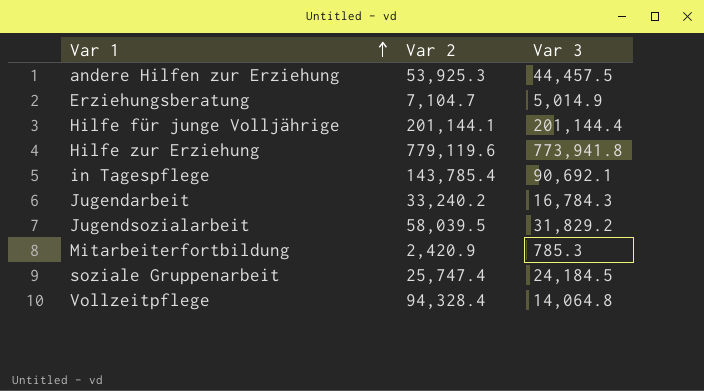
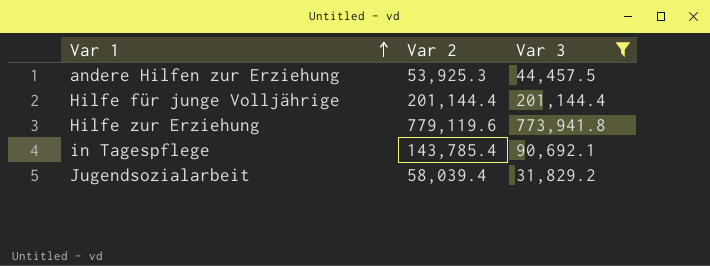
filter: none -> Var 3 >= 31,829.2
Hilfe für junge Volljährige | Var 2: 201,144.1 -> 201,144.4
Jugendsozialarbeit | Var 2: 58,039.5 -> 58,039.4

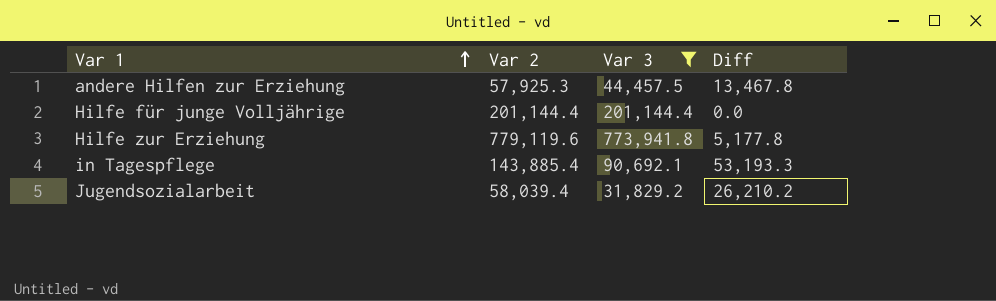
column Diff | formula: none -> [Var 2] - [Var 3]
andere Hilfen zur Erziehung | Var 2: 53,925.3 -> 57,925.3
in Tagespflege | Var 2: 143,785.4 -> 143,885.4

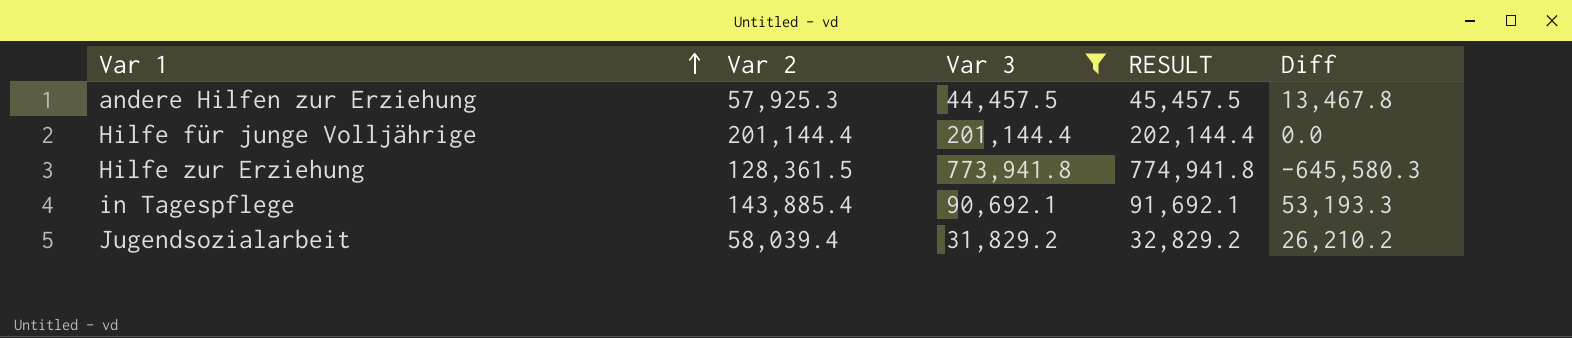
column RESULT | formula: none -> [Var 3] + 1000
Hilfe zur Erziehung | Var 2: 779,119.6 -> 128,361.5
Hilfe zur Erziehung | Diff: 5,177.8 -> -645,580.3

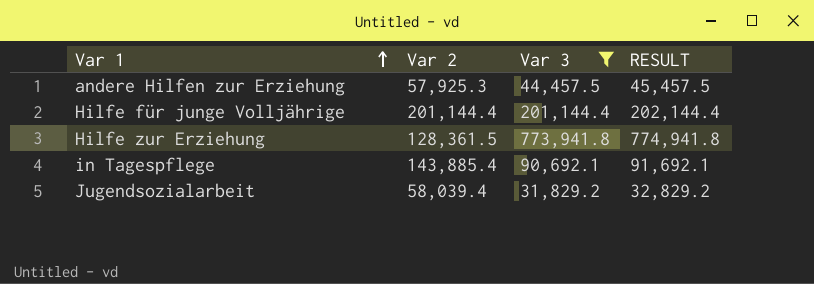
column Diff | formula: [Var 2] - [Var 3] -> none

